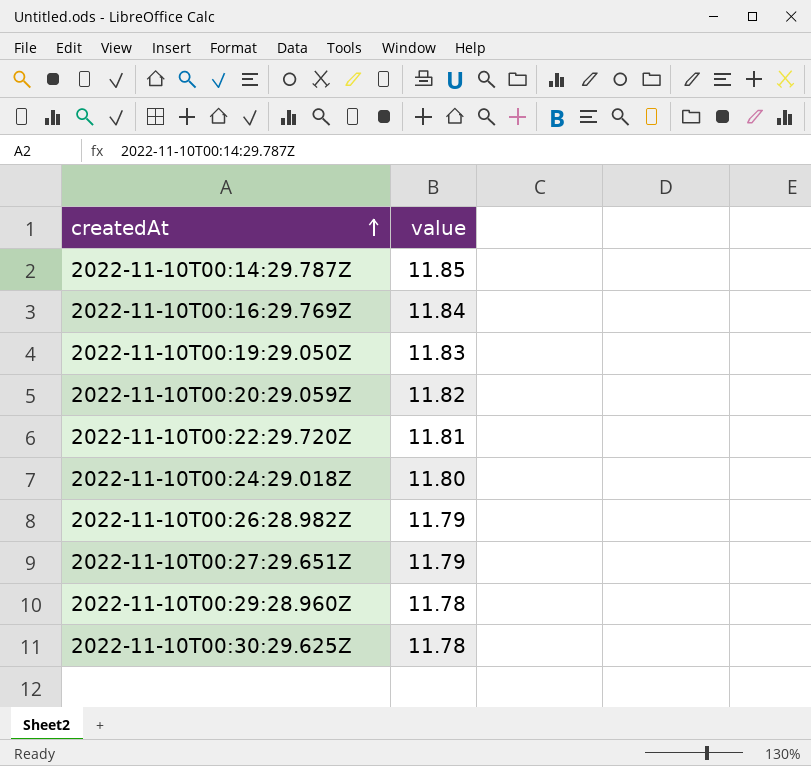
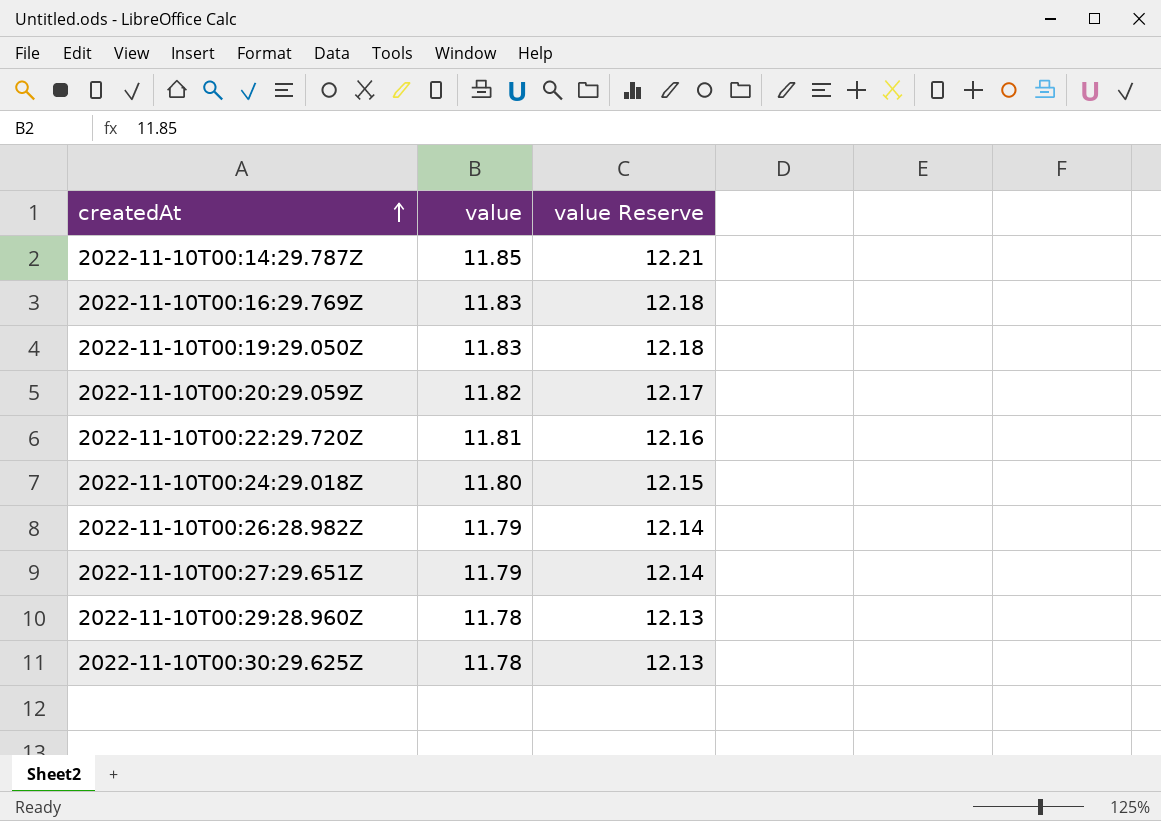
column value Reserve | formula: none -> [value] * 1.03
2022-11-10T00:16:29.769Z | value: 11.84 -> 11.83

